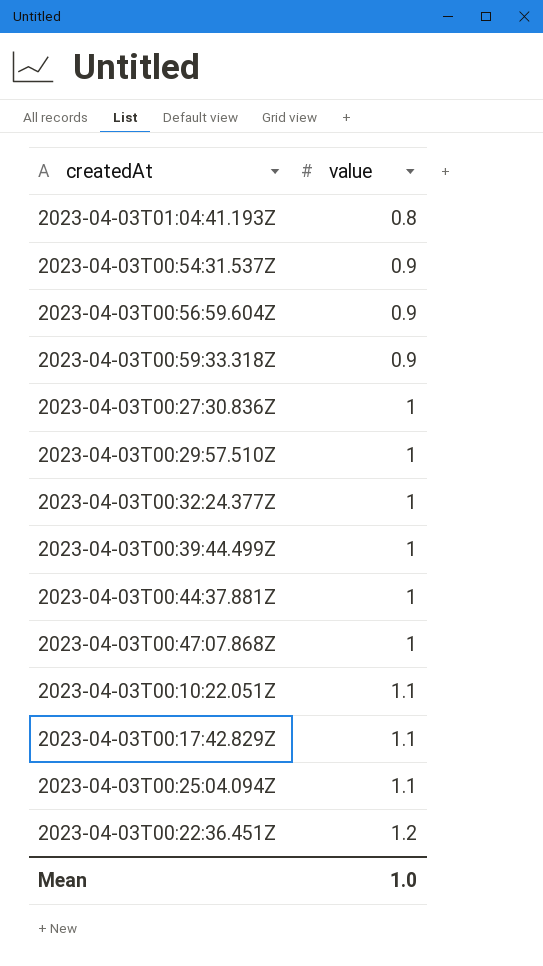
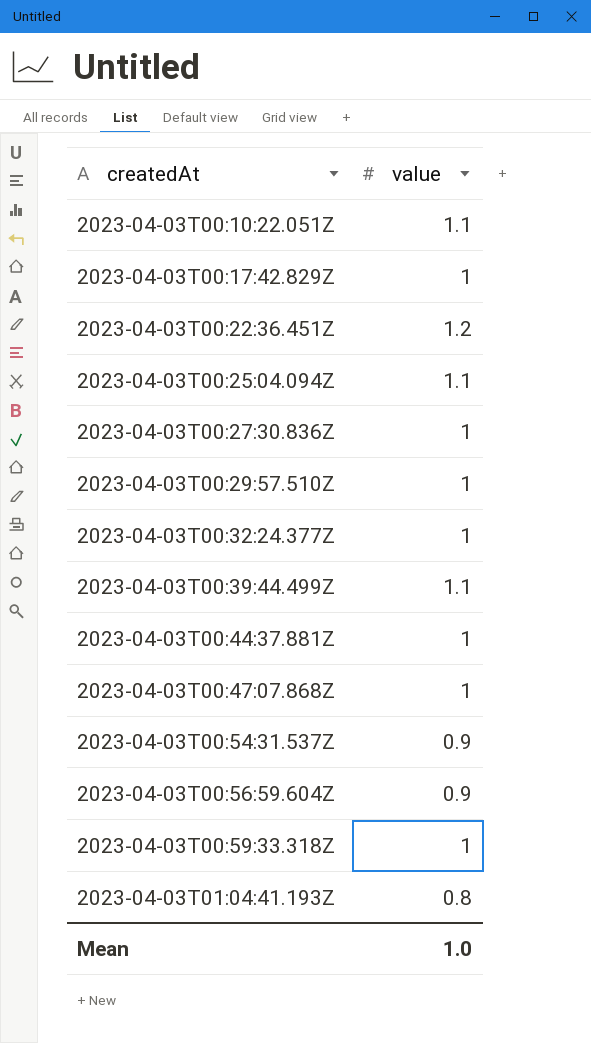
row order: value ascending -> createdAt ascending
2023-04-03T00:17:42.829Z | value: 1.1 -> 1
2023-04-03T00:39:44.499Z | value: 1 -> 1.1
2023-04-03T00:59:33.318Z | value: 0.9 -> 1

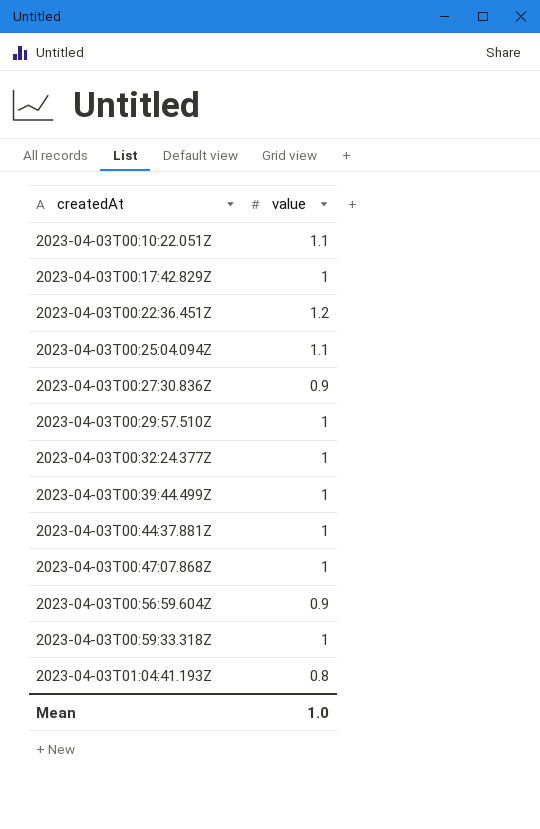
row 2023-04-03T00:54:31.537Z: 0.9 -> none
2023-04-03T00:27:30.836Z | value: 1 -> 0.9
2023-04-03T00:39:44.499Z | value: 1.1 -> 1

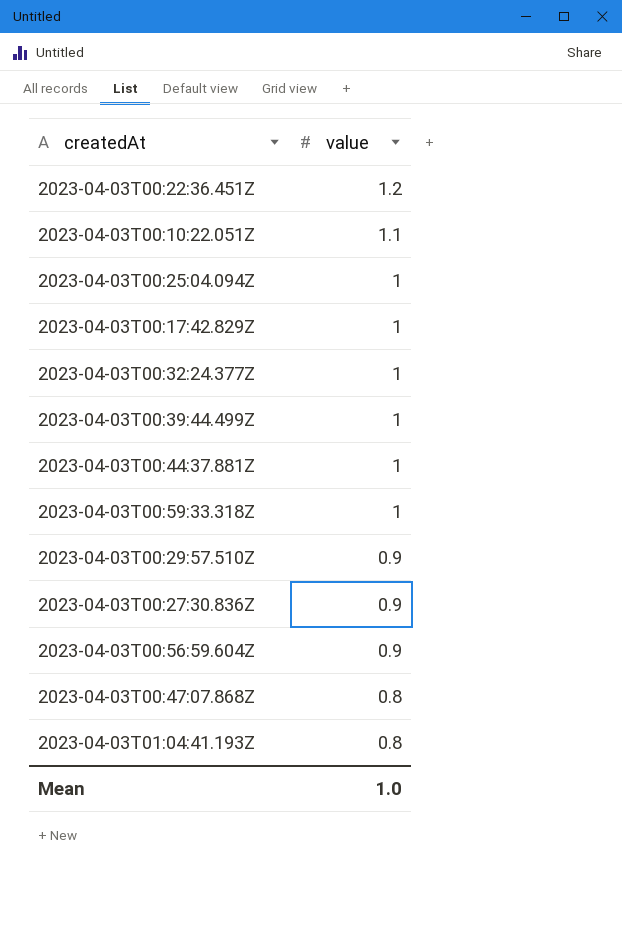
row order: createdAt ascending -> value descending
2023-04-03T00:25:04.094Z | value: 1.1 -> 1
2023-04-03T00:29:57.510Z | value: 1 -> 0.9
2023-04-03T00:47:07.868Z | value: 1 -> 0.8

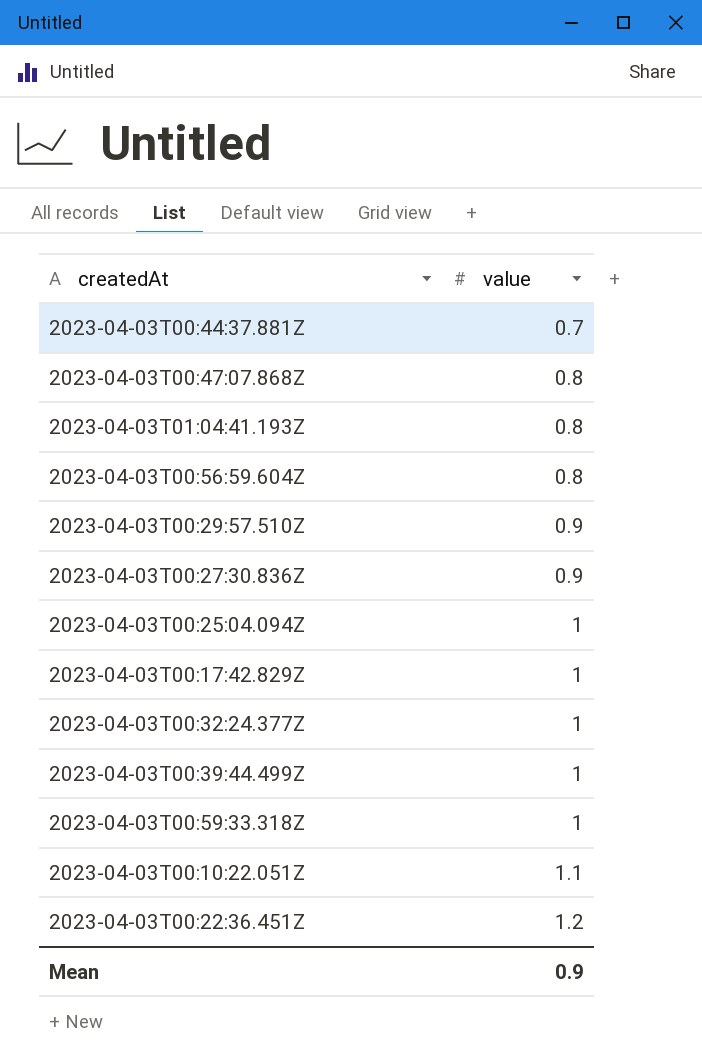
row order: value descending -> value ascending
2023-04-03T00:44:37.881Z | value: 1 -> 0.7
2023-04-03T00:56:59.604Z | value: 0.9 -> 0.8
Mean | value: 1.0 -> 0.9

